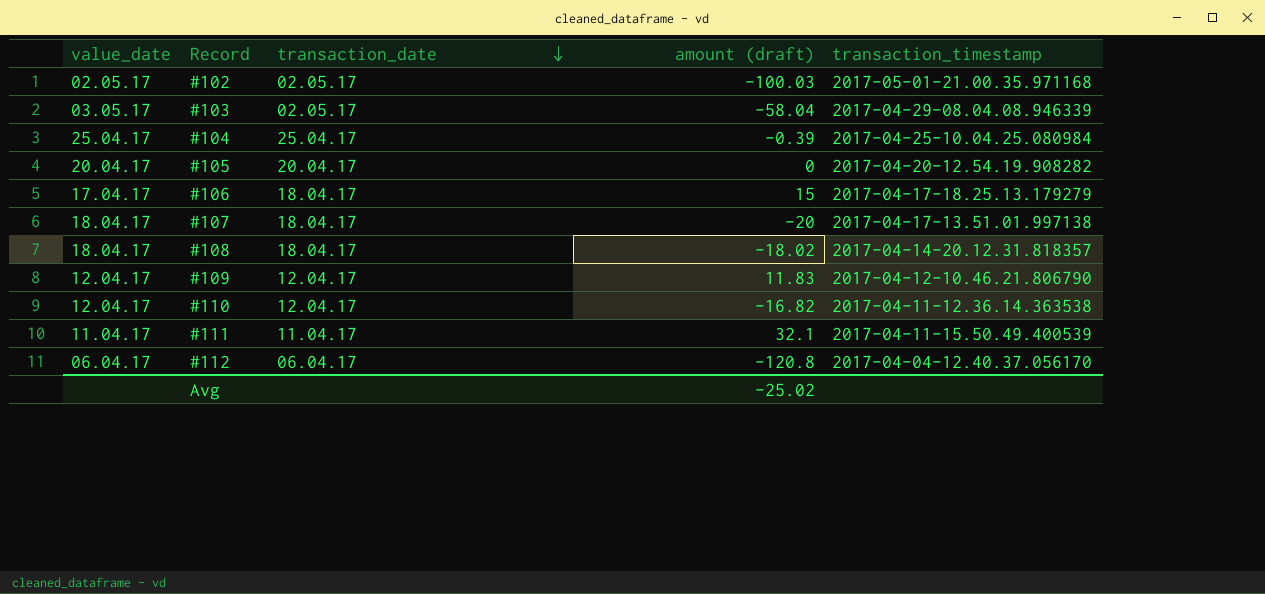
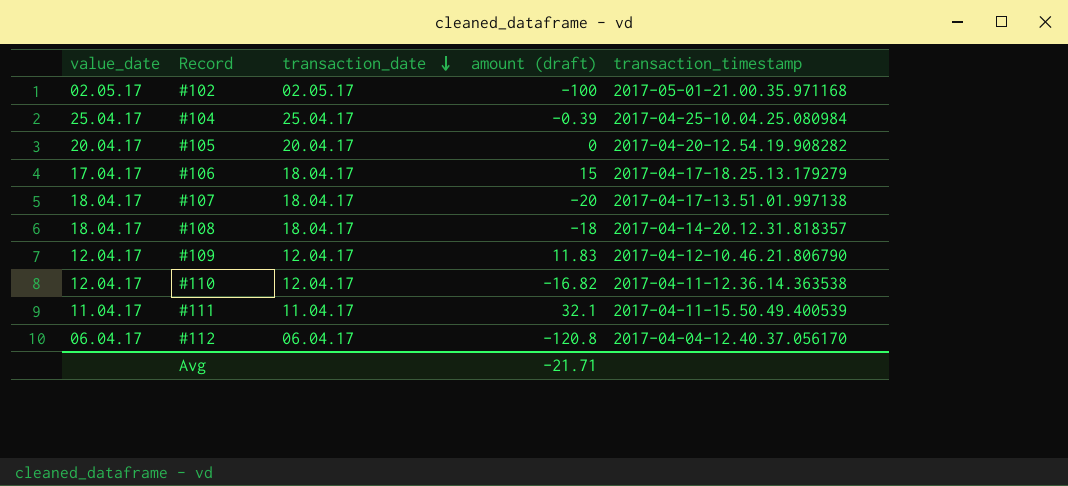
row #103: 03.05.17 | 02.05.17 | -58.04 | 2017-04-29-08.04.08.946339 -> none
#102 | amount (draft): -100.03 -> -100
#108 | amount (draft): -18.02 -> -18
Avg | amount (draft): -25.02 -> -21.71

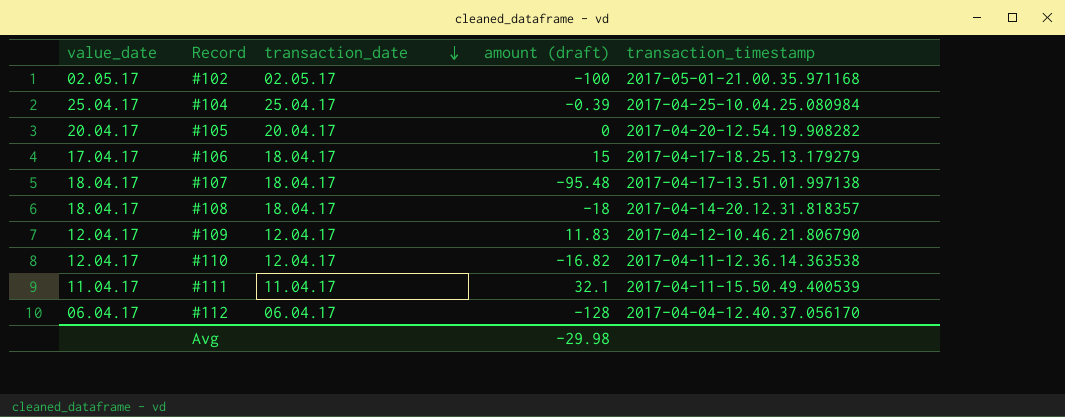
#107 | amount (draft): -20 -> -95.48
#112 | amount (draft): -120.8 -> -128
Avg | amount (draft): -21.71 -> -29.98

